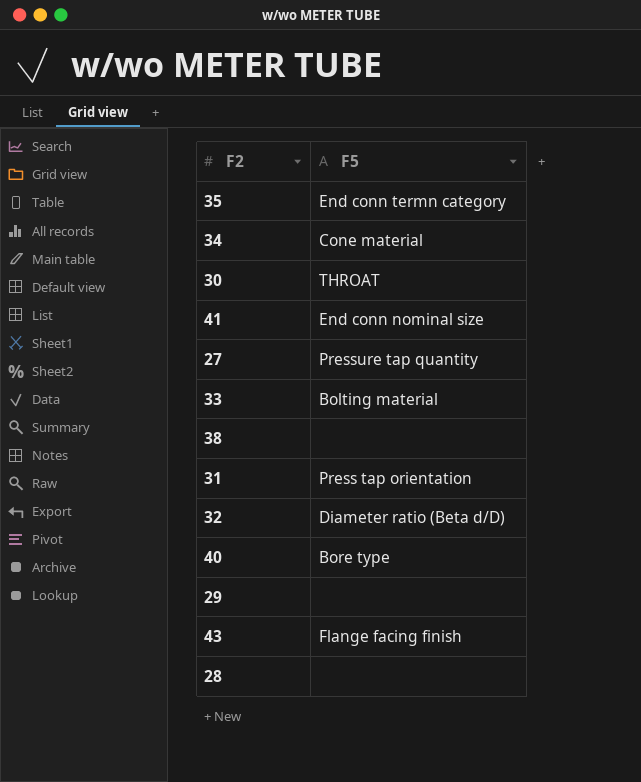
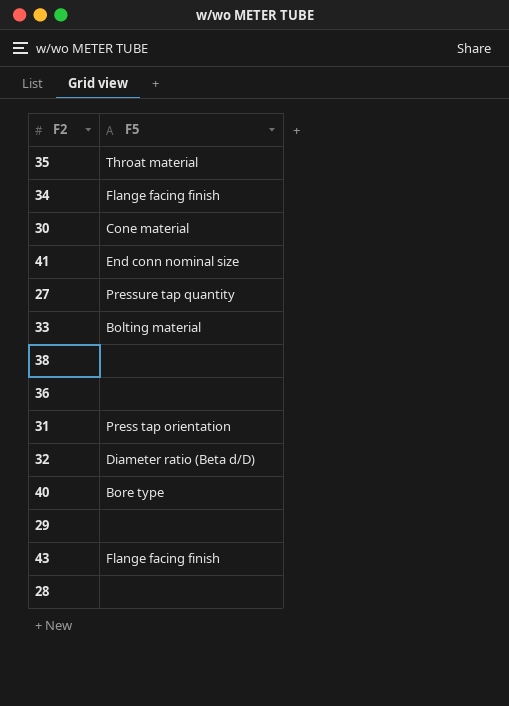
35 | F5: End conn termn category -> Throat material
34 | F5: Cone material -> Flange facing finish
30 | F5: THROAT -> Cone material
row 36: none -> none

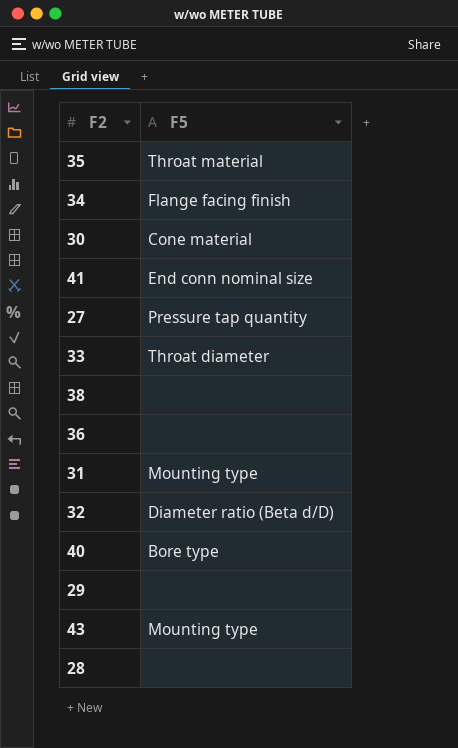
33 | F5: Bolting material -> Throat diameter
31 | F5: Press tap orientation -> Mounting type
43 | F5: Flange facing finish -> Mounting type

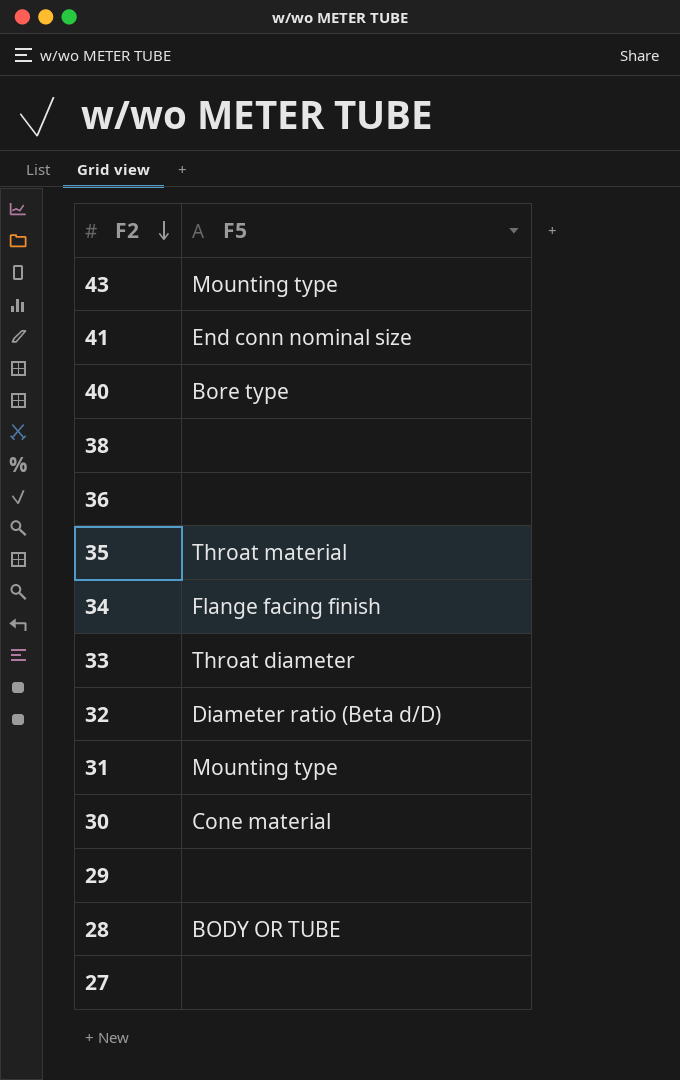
row order: none -> F2 descending
28 | F5: none -> BODY OR TUBE
27 | F5: Pressure tap quantity -> none

